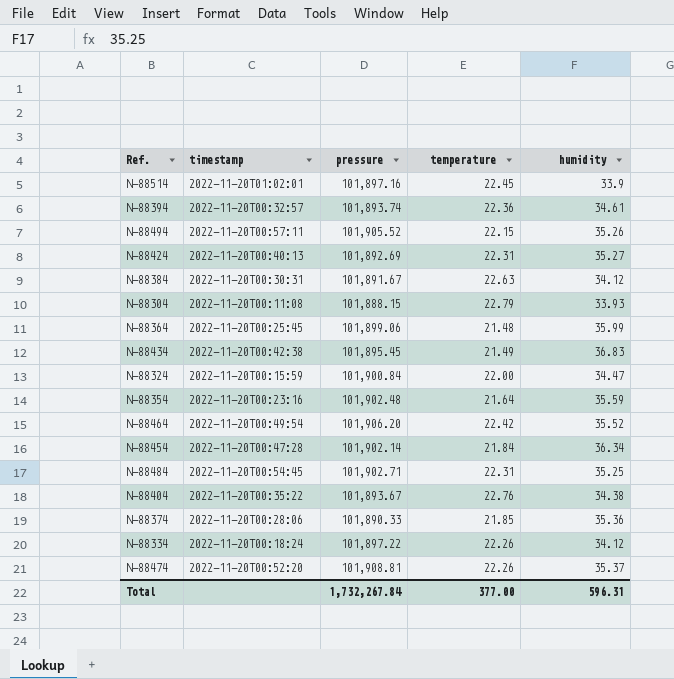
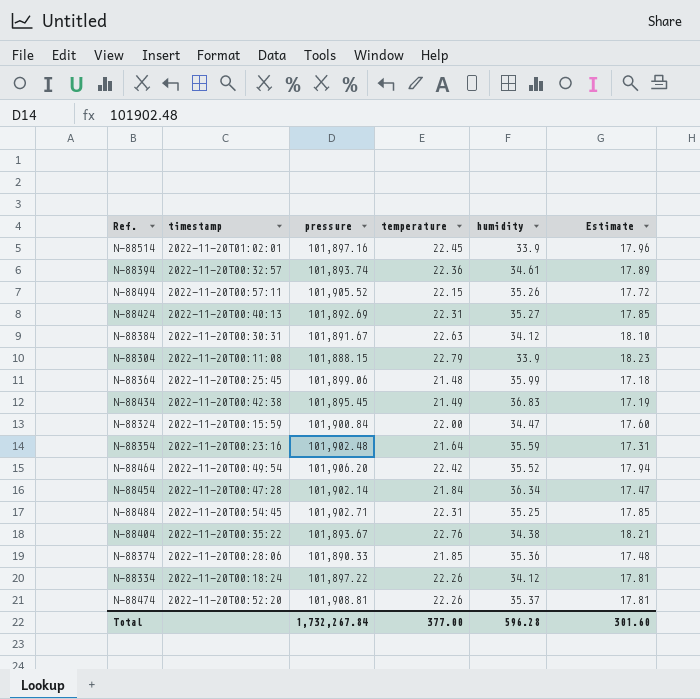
column Estimate | formula: none -> [temperature] * 0.8
N-88304 | humidity: 33.93 -> 33.9
Total | humidity: 596.31 -> 596.28

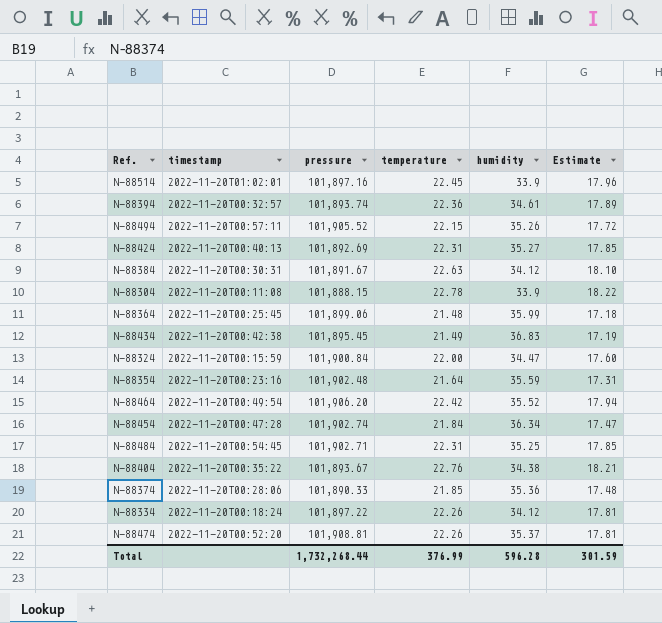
N-88304 | temperature: 22.79 -> 22.78
N-88304 | Estimate: 18.23 -> 18.22
N-88454 | pressure: 101,902.14 -> 101,902.74
Total | pressure: 1,732,267.84 -> 1,732,268.44
Total | temperature: 377.00 -> 376.99
Total | Estimate: 301.60 -> 301.59

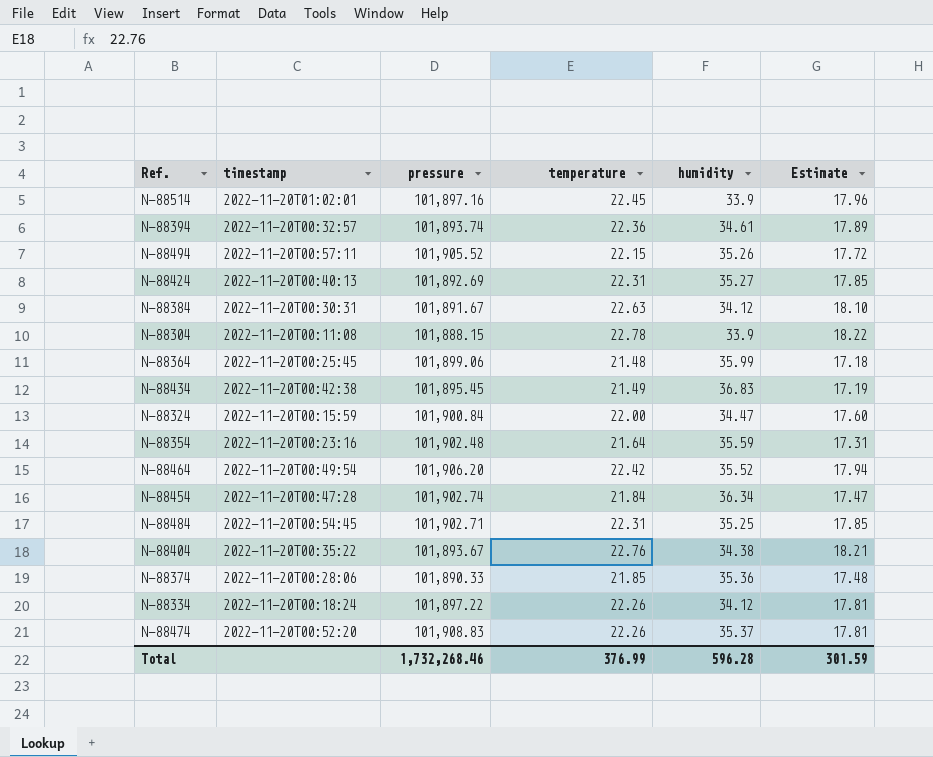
N-88474 | pressure: 101,908.81 -> 101,908.83
Total | pressure: 1,732,268.44 -> 1,732,268.46

